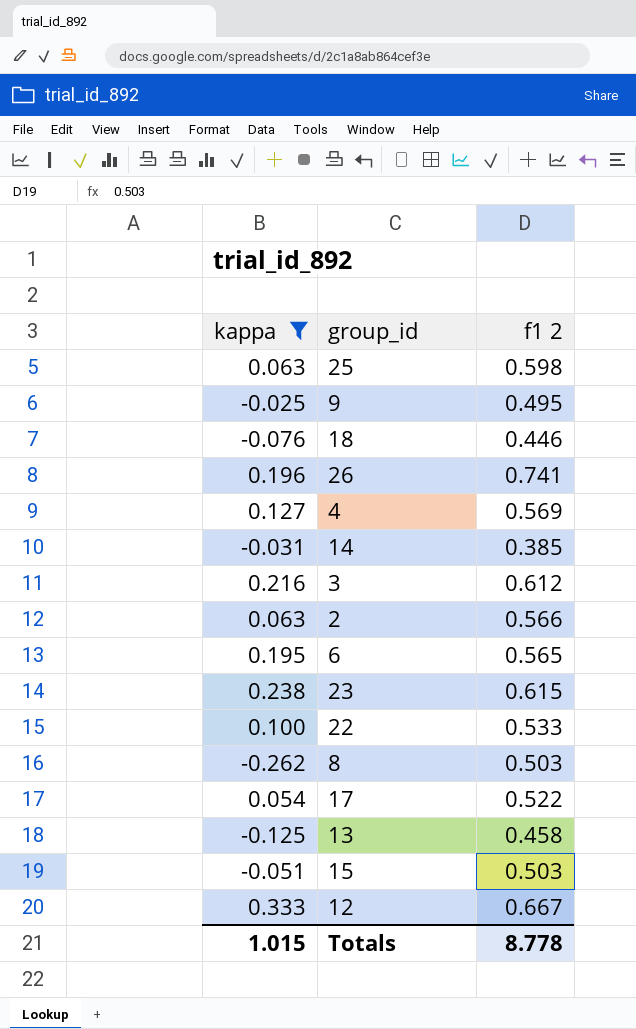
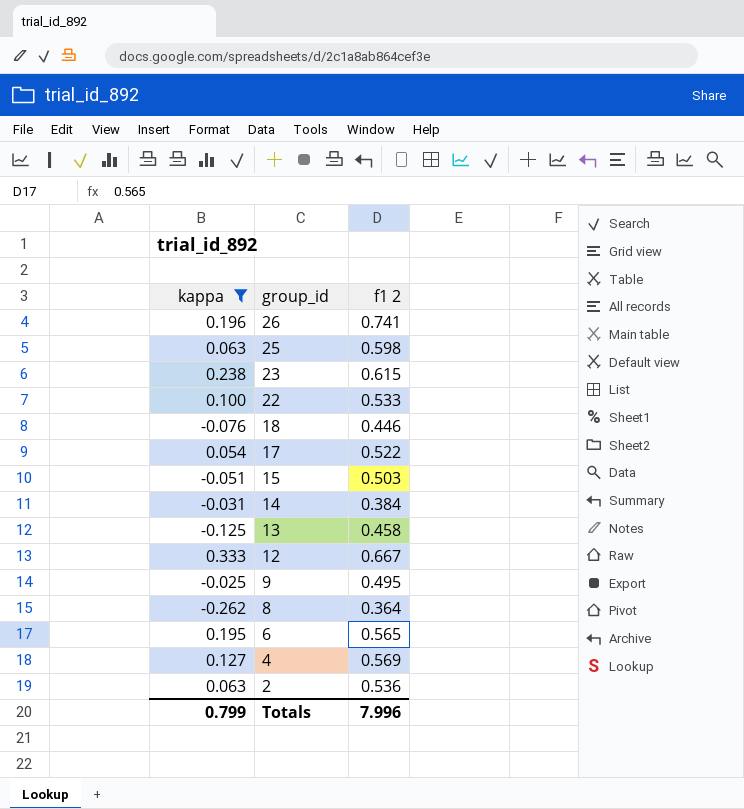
row order: none -> group_id descending
row 3: 0.216 | 0.612 -> none
14 | f1 2: 0.385 -> 0.384
8 | f1 2: 0.503 -> 0.364
2 | f1 2: 0.566 -> 0.536
Totals | kappa: 1.015 -> 0.799
Totals | f1 2: 8.778 -> 7.996

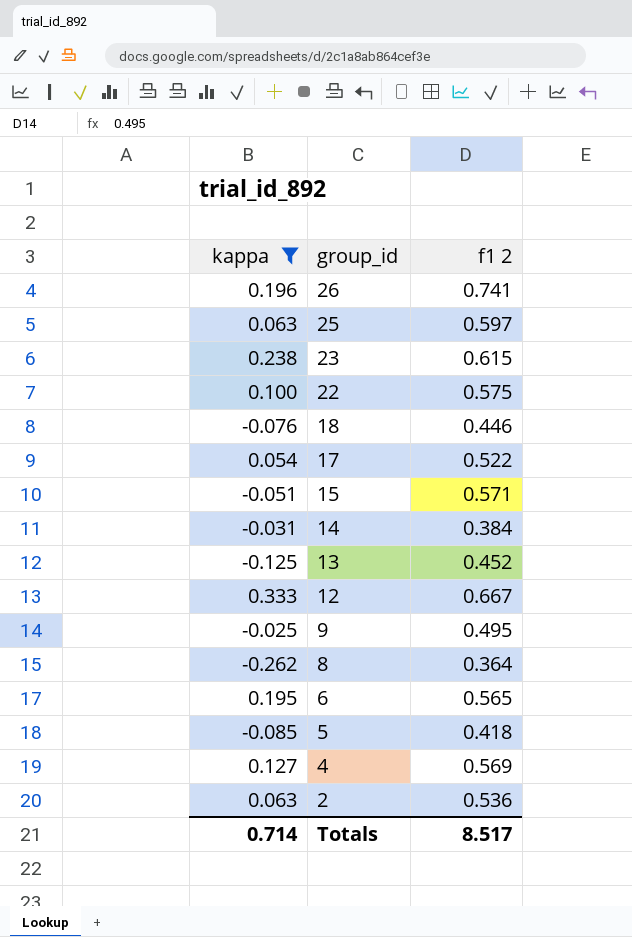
25 | f1 2: 0.598 -> 0.597
22 | f1 2: 0.533 -> 0.575
15 | f1 2: 0.503 -> 0.571
13 | f1 2: 0.458 -> 0.452
row 5: none -> -0.085 | 0.418
Totals | kappa: 0.799 -> 0.714
Totals | f1 2: 7.996 -> 8.517

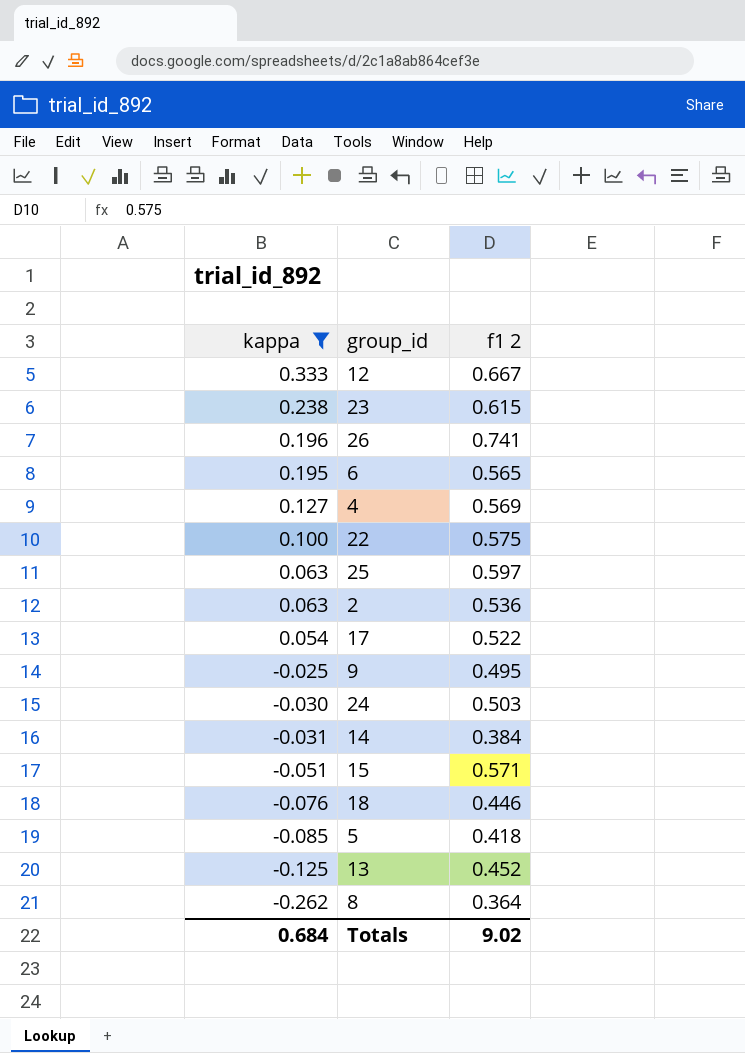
row order: group_id descending -> kappa descending
row 24: none -> -0.030 | 0.503
Totals | kappa: 0.714 -> 0.684
Totals | f1 2: 8.517 -> 9.02

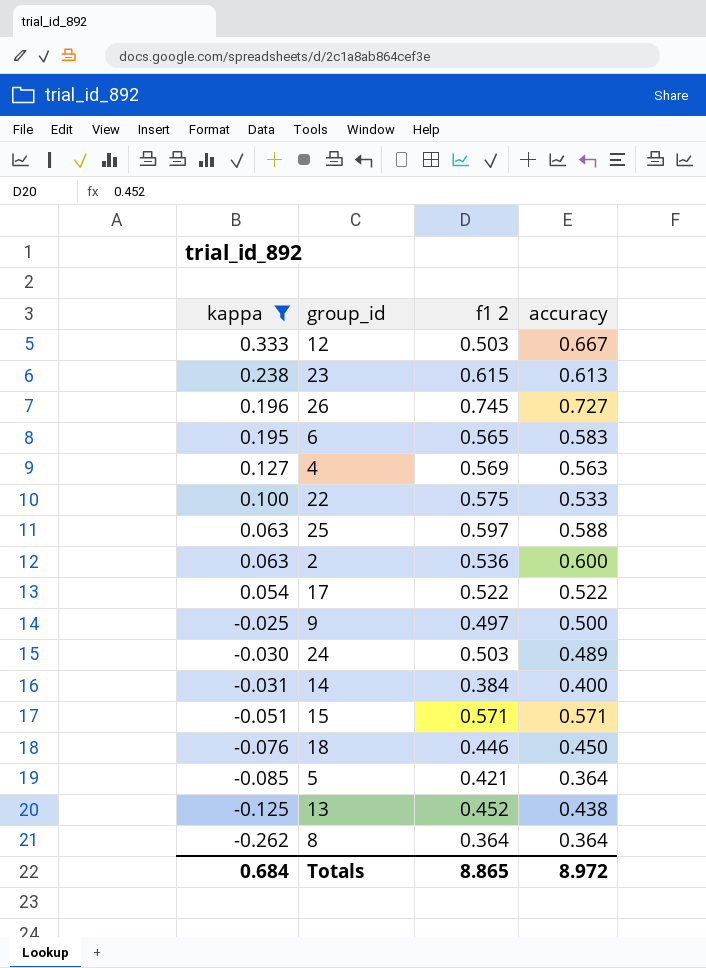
column accuracy | position: none -> 4
12 | f1 2: 0.667 -> 0.503
26 | f1 2: 0.741 -> 0.745
9 | f1 2: 0.495 -> 0.497
5 | f1 2: 0.418 -> 0.421
Totals | f1 2: 9.02 -> 8.865

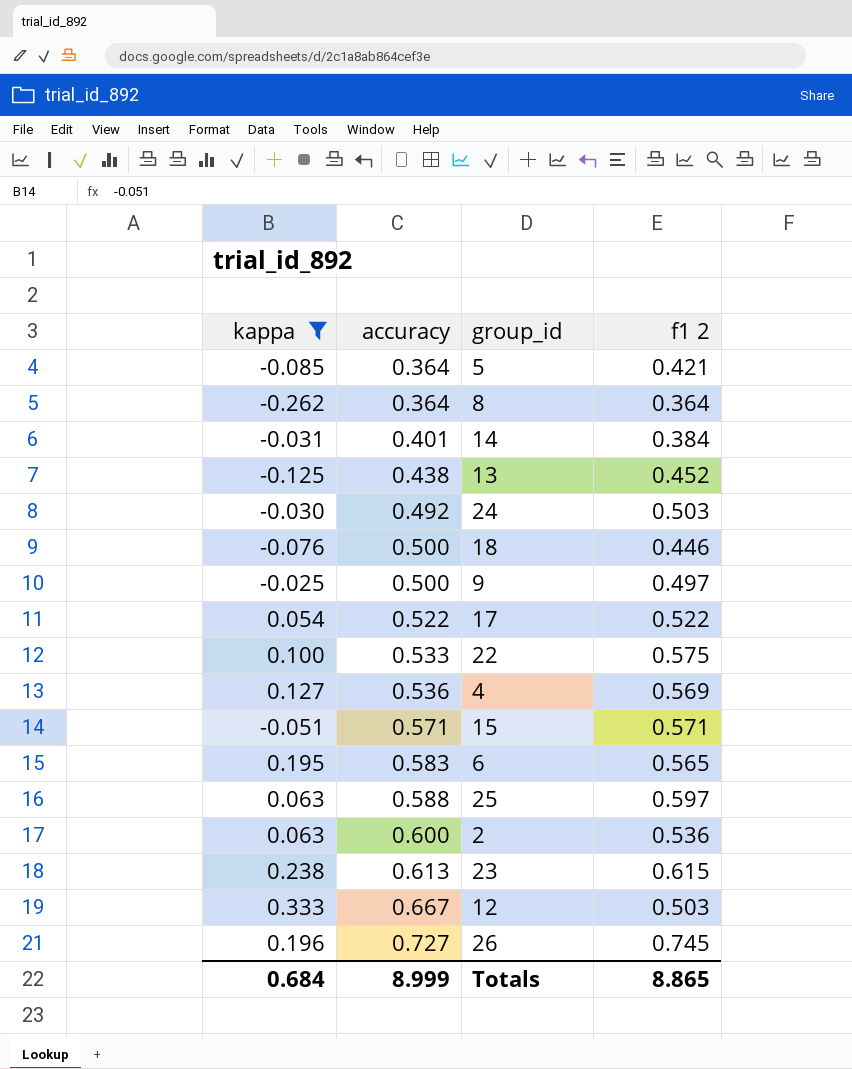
row order: kappa descending -> accuracy ascending
column accuracy | position: 4 -> 2
14 | accuracy: 0.400 -> 0.401
24 | accuracy: 0.489 -> 0.492
18 | accuracy: 0.450 -> 0.500
4 | accuracy: 0.563 -> 0.536
Totals | accuracy: 8.972 -> 8.999

